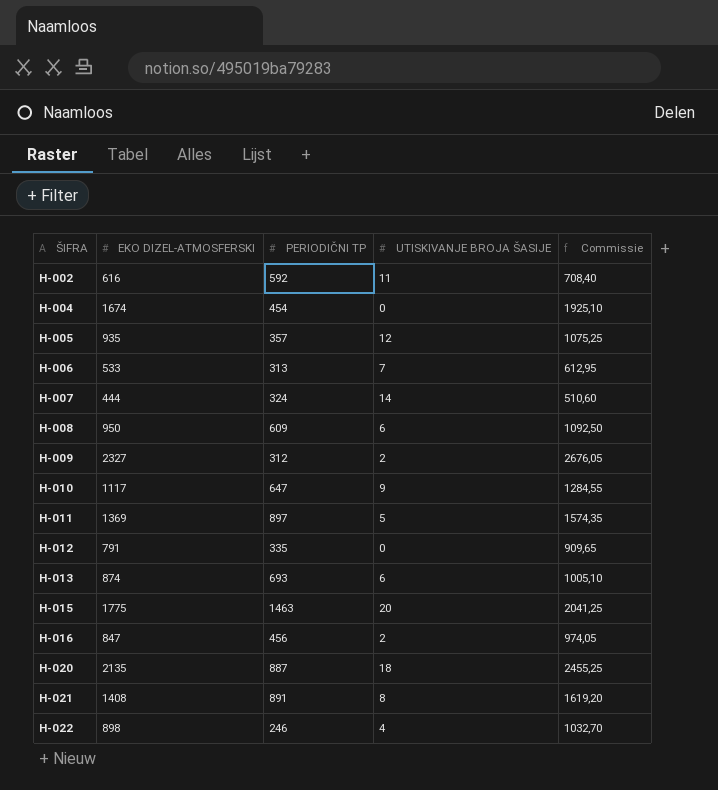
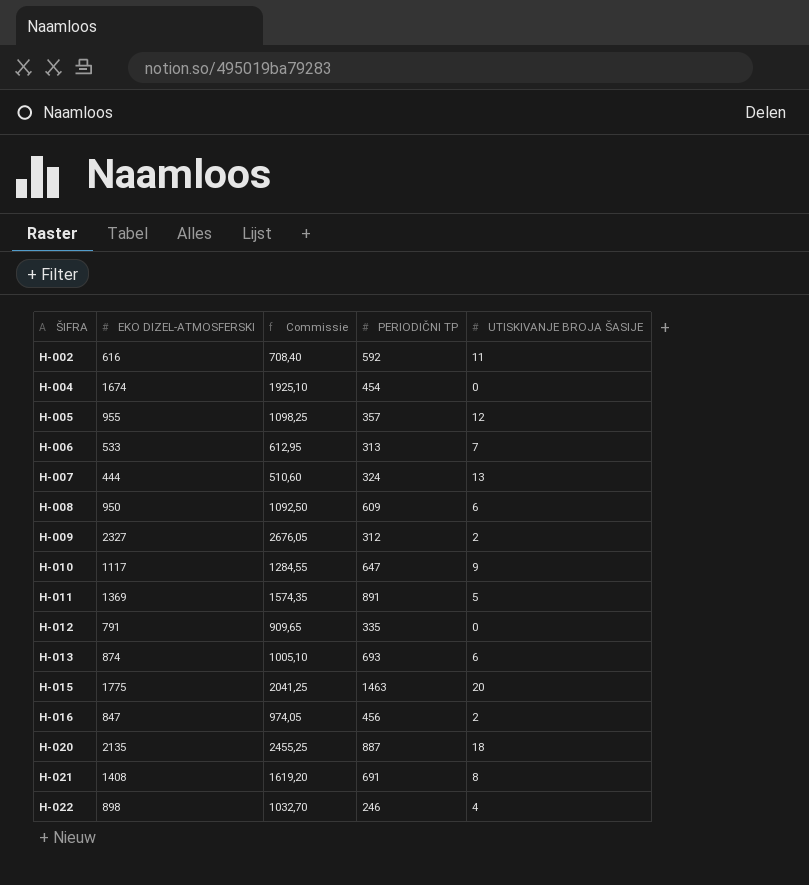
column Commissie | position: 5 -> 3
H-005 | EKO DIZEL-ATMOSFERSKI: 935 -> 955
H-005 | Commissie: 1075,25 -> 1098,25
H-007 | UTISKIVANJE BROJA ŠASIJE: 14 -> 13
H-011 | PERIODIČNI TP: 897 -> 891
H-021 | PERIODIČNI TP: 891 -> 691

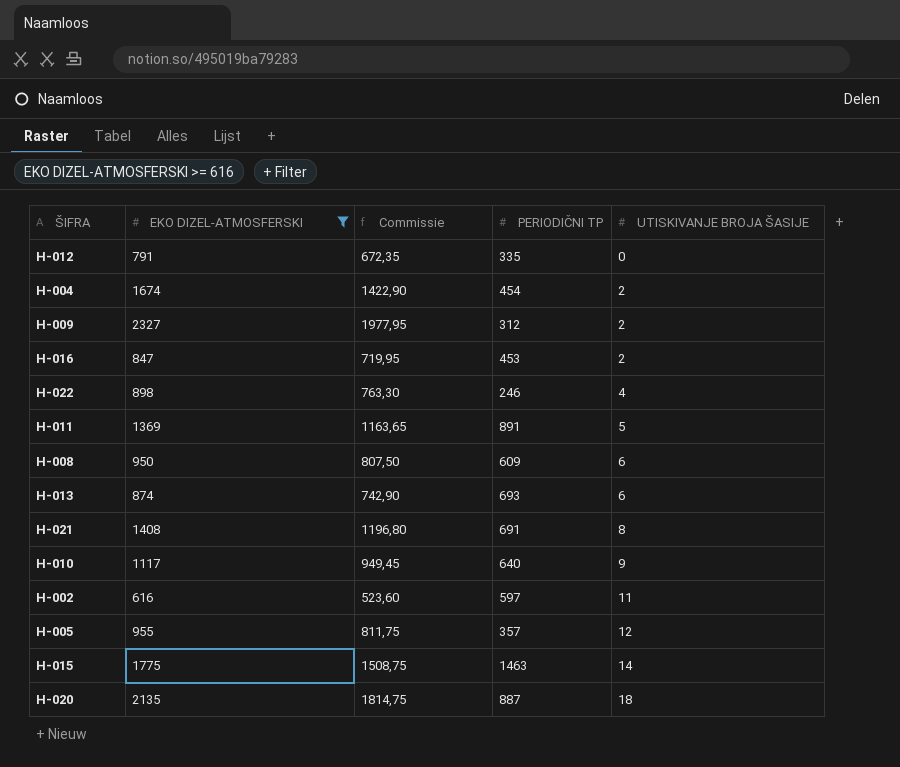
filter: none -> EKO DIZEL-ATMOSFERSKI >= 616
row order: ŠIFRA ascending -> UTISKIVANJE BROJA ŠASIJE ascending
column Commissie | formula: [EKO DIZEL-ATMOSFERSKI] * 1,15 -> [EKO DIZEL-ATMOSFERSKI] * 0,85
H-004 | UTISKIVANJE BROJA ŠASIJE: 0 -> 2
H-016 | PERIODIČNI TP: 456 -> 453
H-010 | PERIODIČNI TP: 647 -> 640
H-002 | PERIODIČNI TP: 592 -> 597
H-015 | UTISKIVANJE BROJA ŠASIJE: 20 -> 14

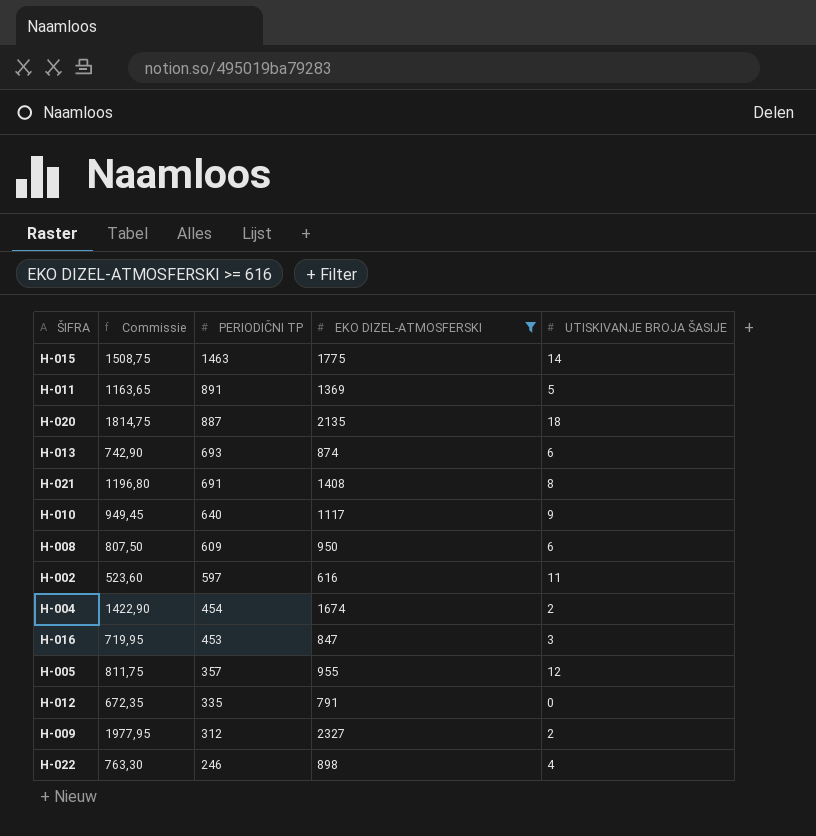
row order: UTISKIVANJE BROJA ŠASIJE ascending -> PERIODIČNI TP descending
column EKO DIZEL-ATMOSFERSKI | position: 2 -> 4
H-016 | UTISKIVANJE BROJA ŠASIJE: 2 -> 3

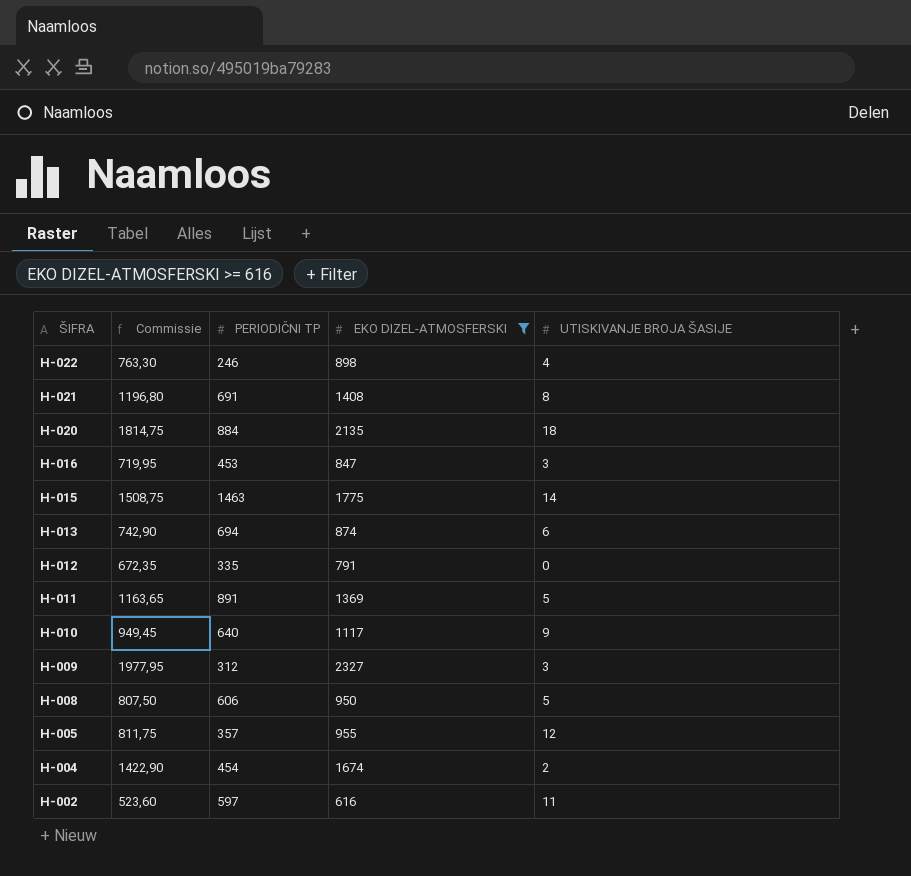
row order: PERIODIČNI TP descending -> ŠIFRA descending
H-020 | PERIODIČNI TP: 887 -> 884
H-013 | PERIODIČNI TP: 693 -> 694
H-009 | UTISKIVANJE BROJA ŠASIJE: 2 -> 3
H-008 | PERIODIČNI TP: 609 -> 606
H-008 | UTISKIVANJE BROJA ŠASIJE: 6 -> 5

